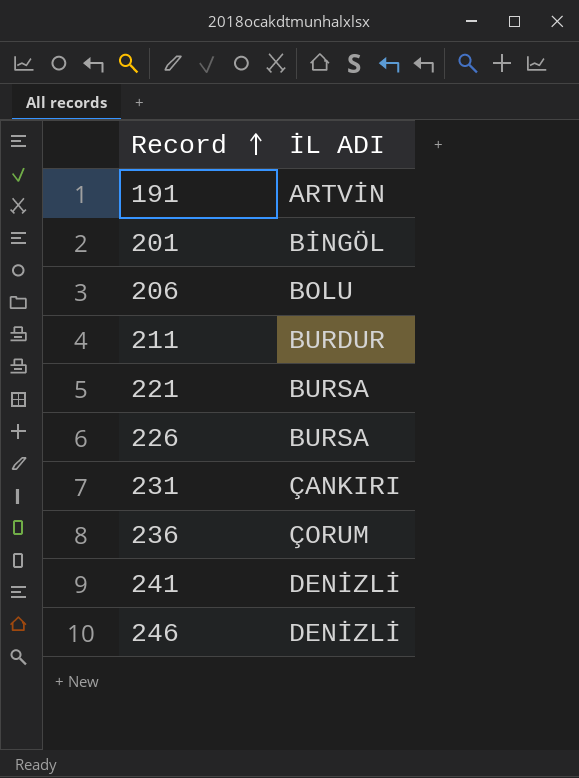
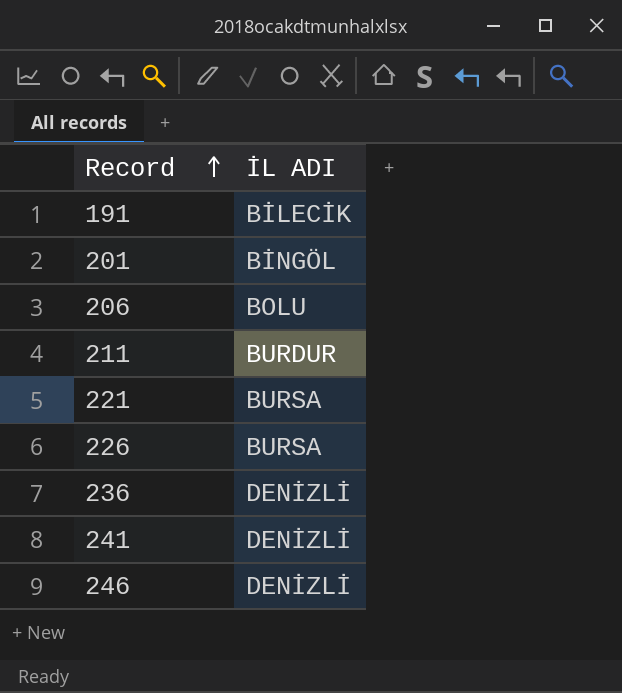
row 231: ÇANKIRI -> none
191 | İL ADI: ARTVİN -> BİLECİK
236 | İL ADI: ÇORUM -> DENİZLİ

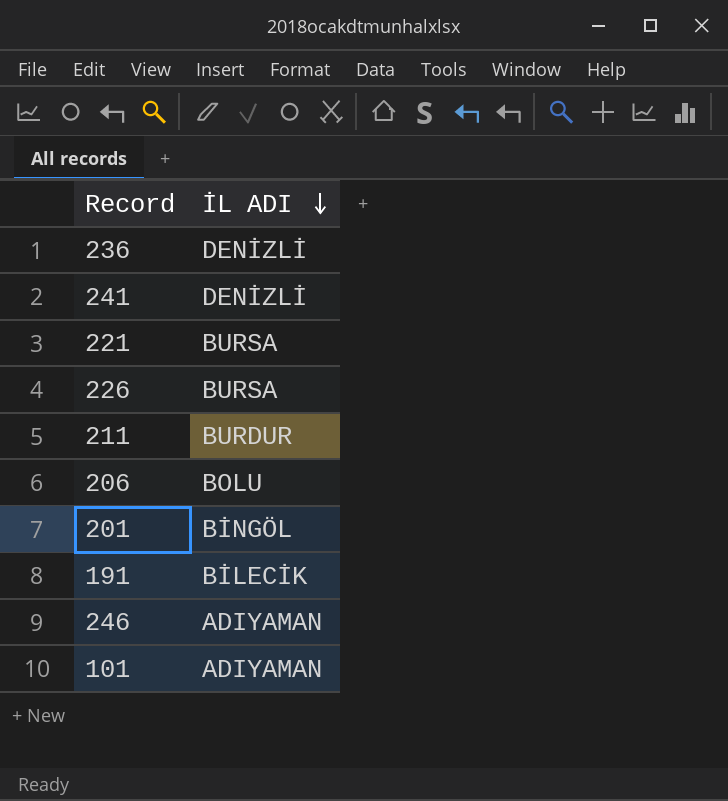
row order: Record ascending -> İL ADI descending
246 | İL ADI: DENİZLİ -> ADIYAMAN
row 101: none -> ADIYAMAN

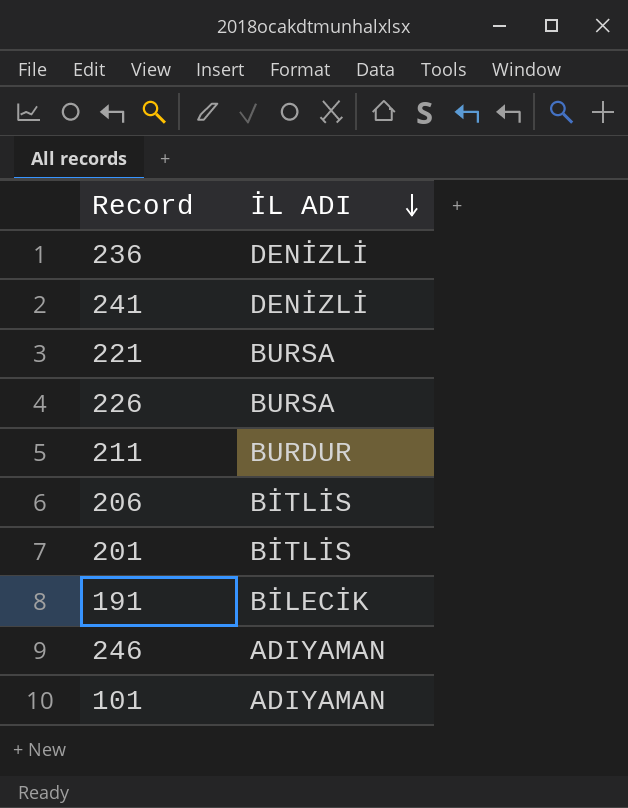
206 | İL ADI: BOLU -> BİTLİS
201 | İL ADI: BİNGÖL -> BİTLİS

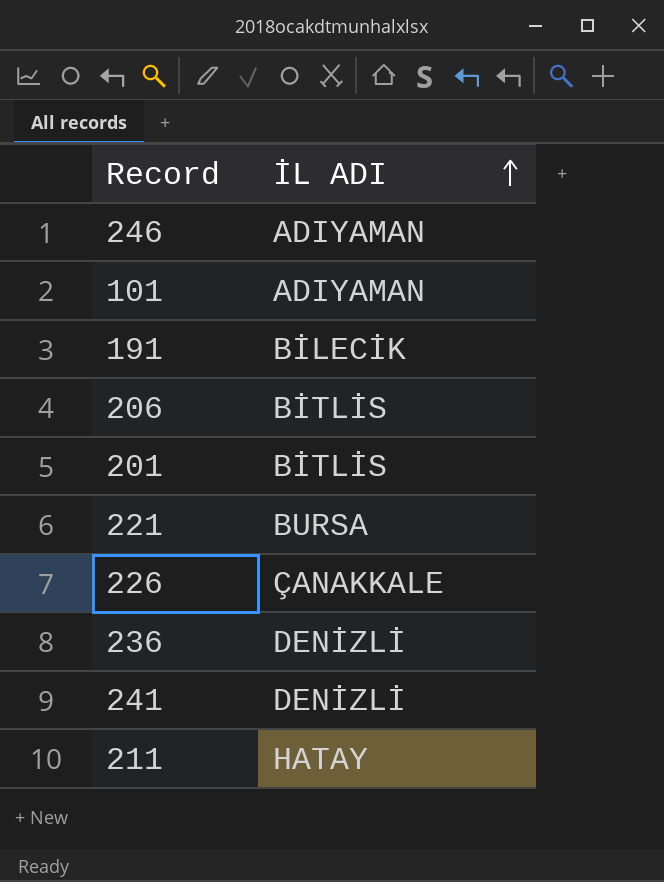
row order: İL ADI descending -> İL ADI ascending
226 | İL ADI: BURSA -> ÇANAKKALE
211 | İL ADI: BURDUR -> HATAY

